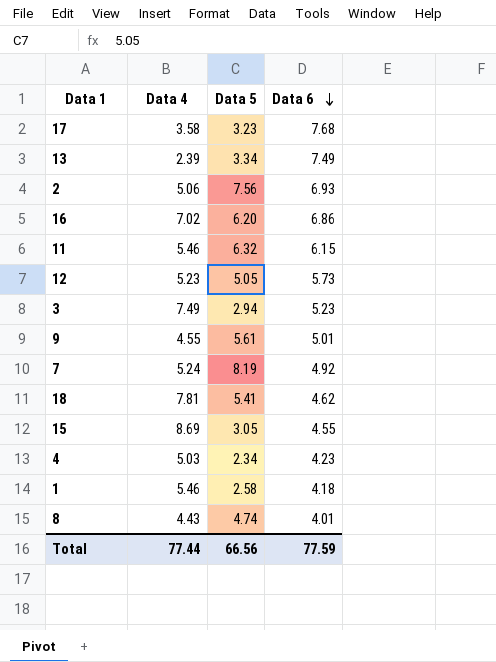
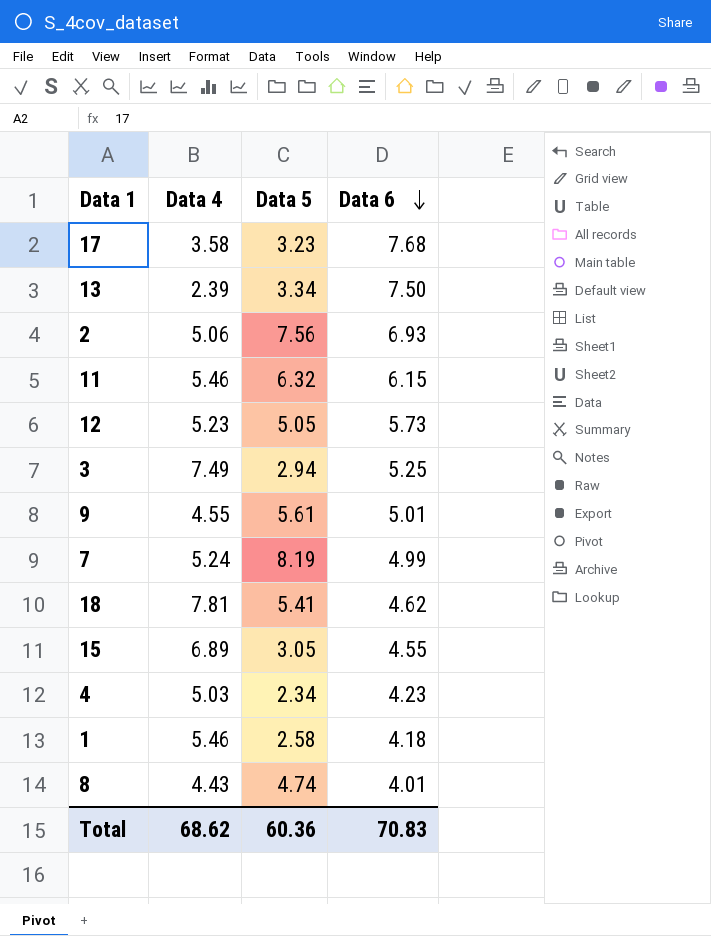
row 16: 7.02 | 6.20 | 6.86 -> none
13 | Data 6: 7.49 -> 7.50
3 | Data 6: 5.23 -> 5.25
7 | Data 6: 4.92 -> 4.99
15 | Data 4: 8.69 -> 6.89
Total | Data 4: 77.44 -> 68.62
Total | Data 5: 66.56 -> 60.36
Total | Data 6: 77.59 -> 70.83

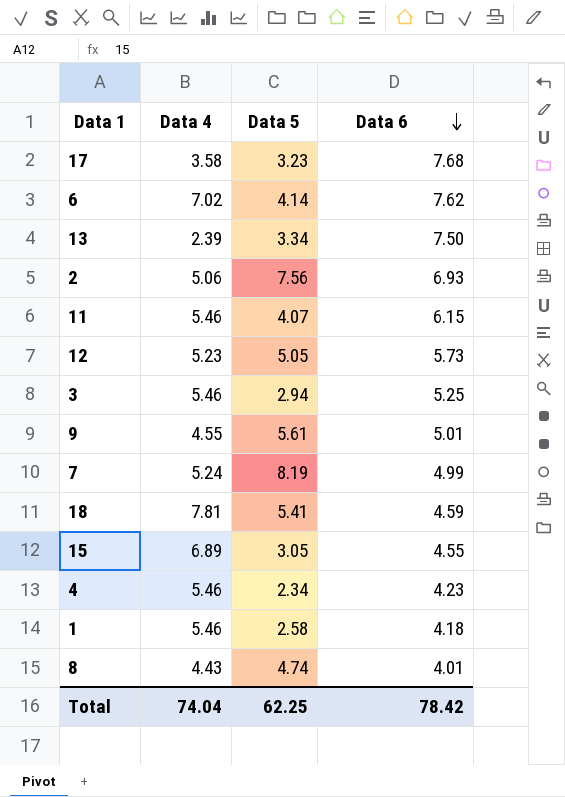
row 6: none -> 7.02 | 4.14 | 7.62
11 | Data 5: 6.32 -> 4.07
3 | Data 4: 7.49 -> 5.46
18 | Data 6: 4.62 -> 4.59
4 | Data 4: 5.03 -> 5.46
Total | Data 4: 68.62 -> 74.04
Total | Data 5: 60.36 -> 62.25
Total | Data 6: 70.83 -> 78.42

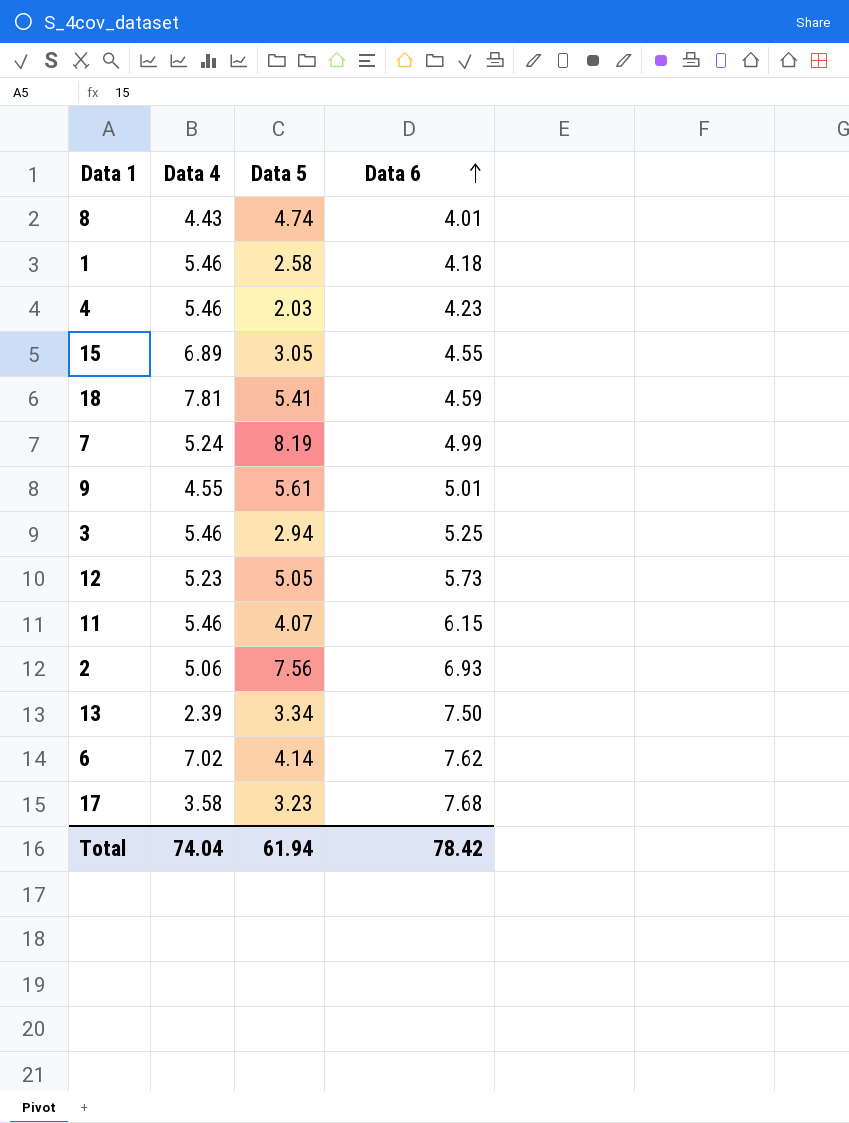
row order: Data 6 descending -> Data 6 ascending
4 | Data 5: 2.34 -> 2.03
Total | Data 5: 62.25 -> 61.94

